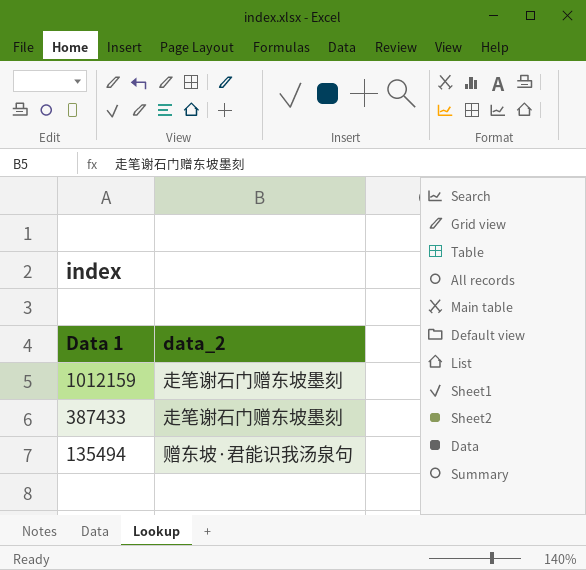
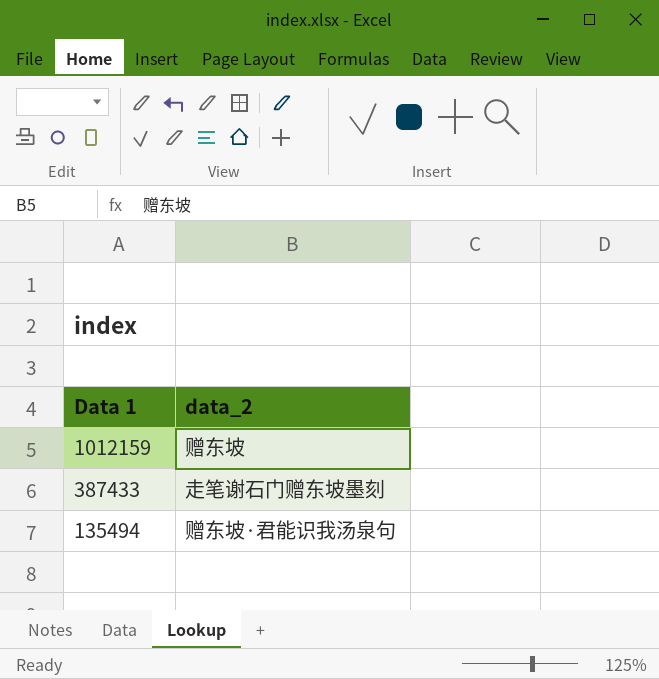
1012159 | data_2: 走笔谢石门赠东坡墨刻 -> 赠东坡

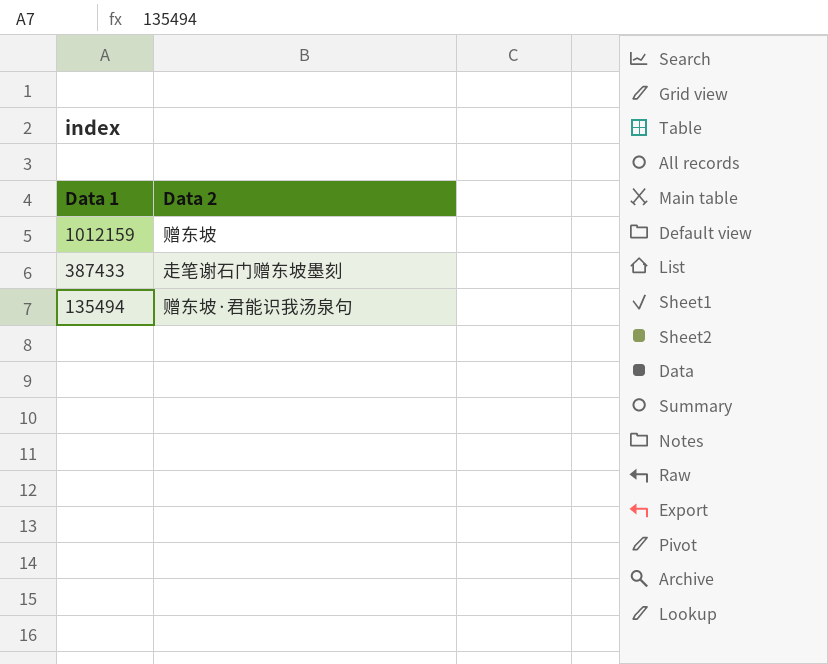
column name: data_2 -> Data 2

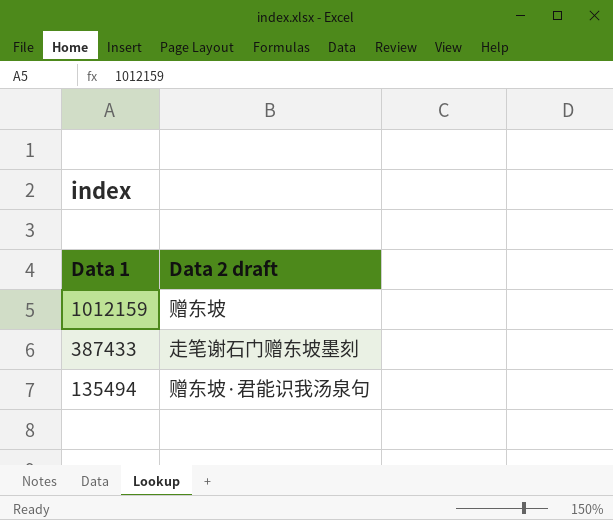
column name: Data 2 -> Data 2 draft

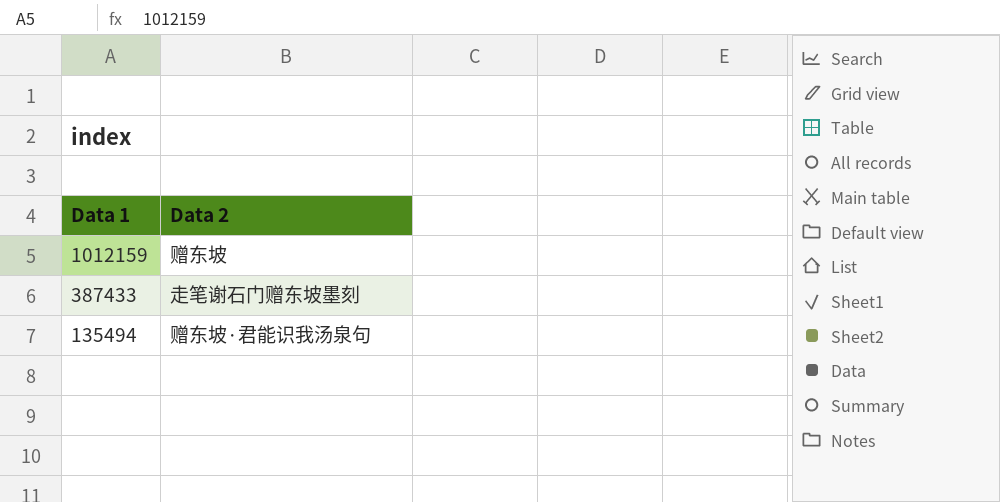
column name: Data 2 draft -> Data 2

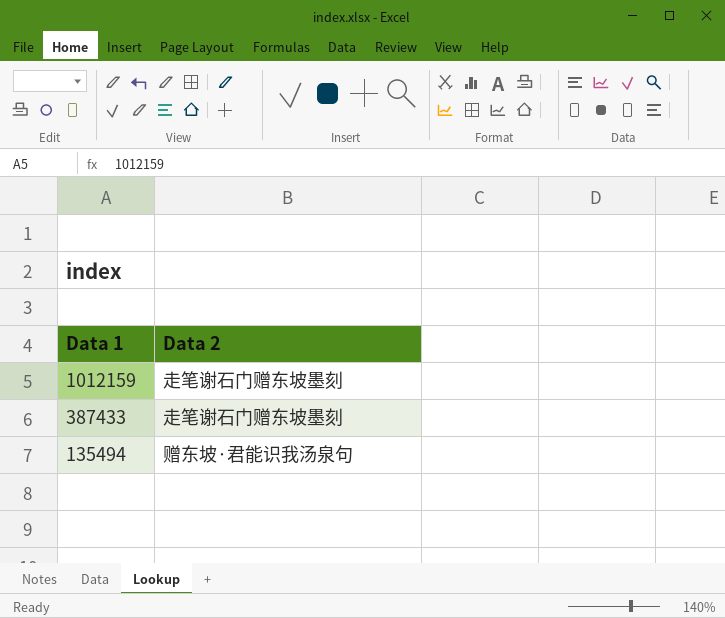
1012159 | Data 2: 赠东坡 -> 走笔谢石门赠东坡墨刻

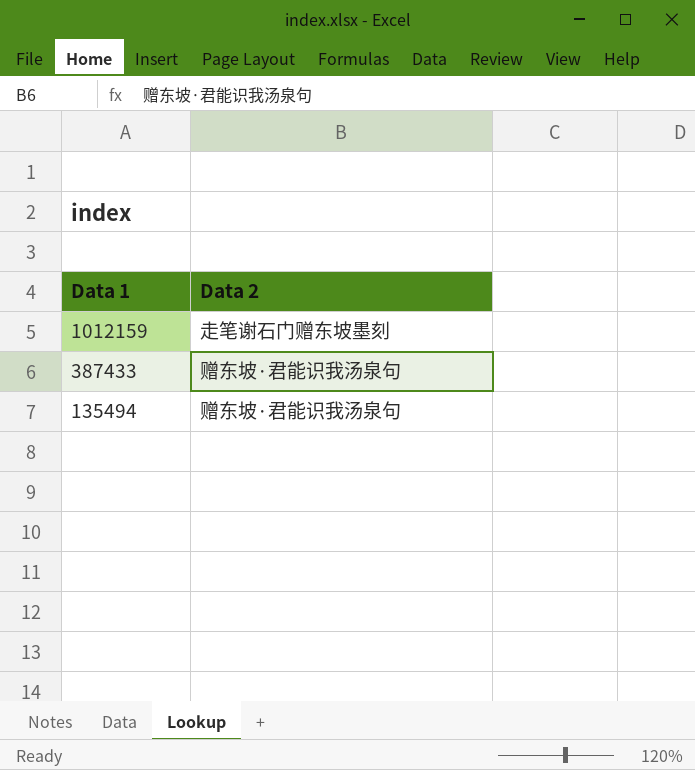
387433 | Data 2: 走笔谢石门赠东坡墨刻 -> 赠东坡·君能识我汤泉句

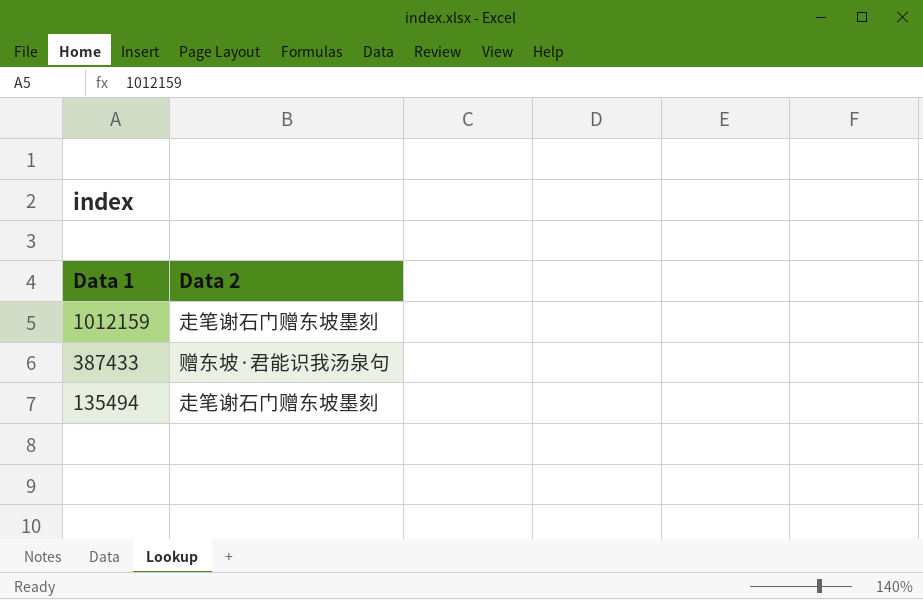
135494 | Data 2: 赠东坡·君能识我汤泉句 -> 走笔谢石门赠东坡墨刻

